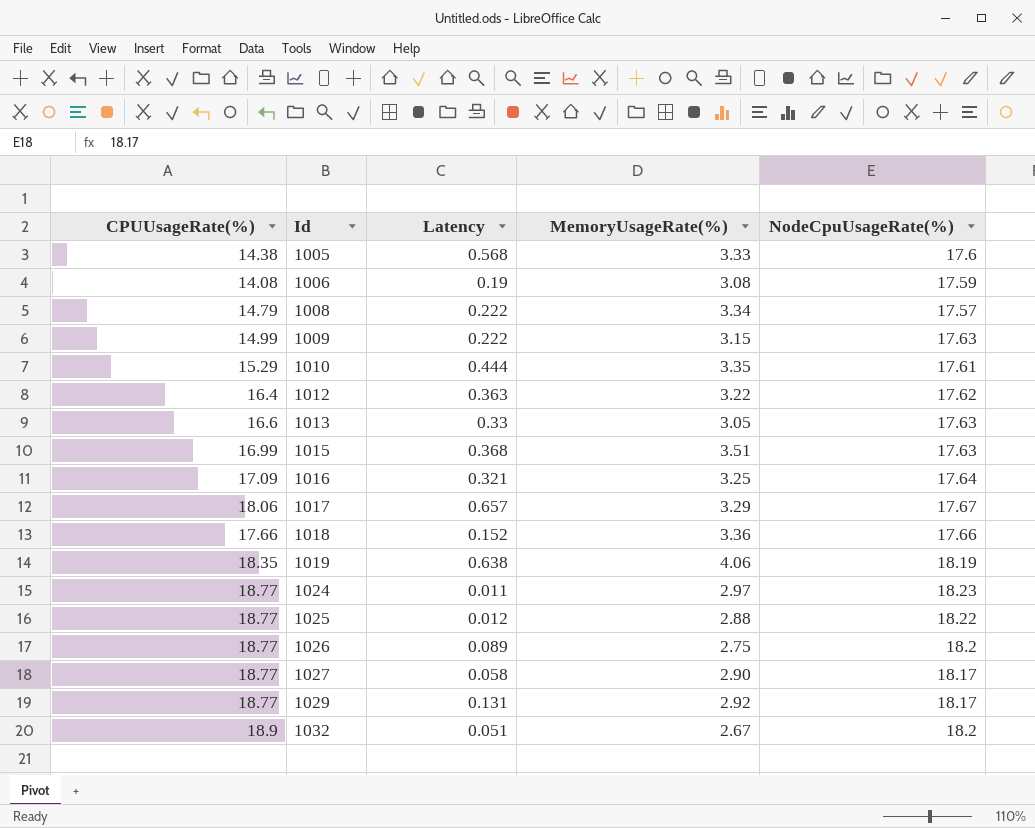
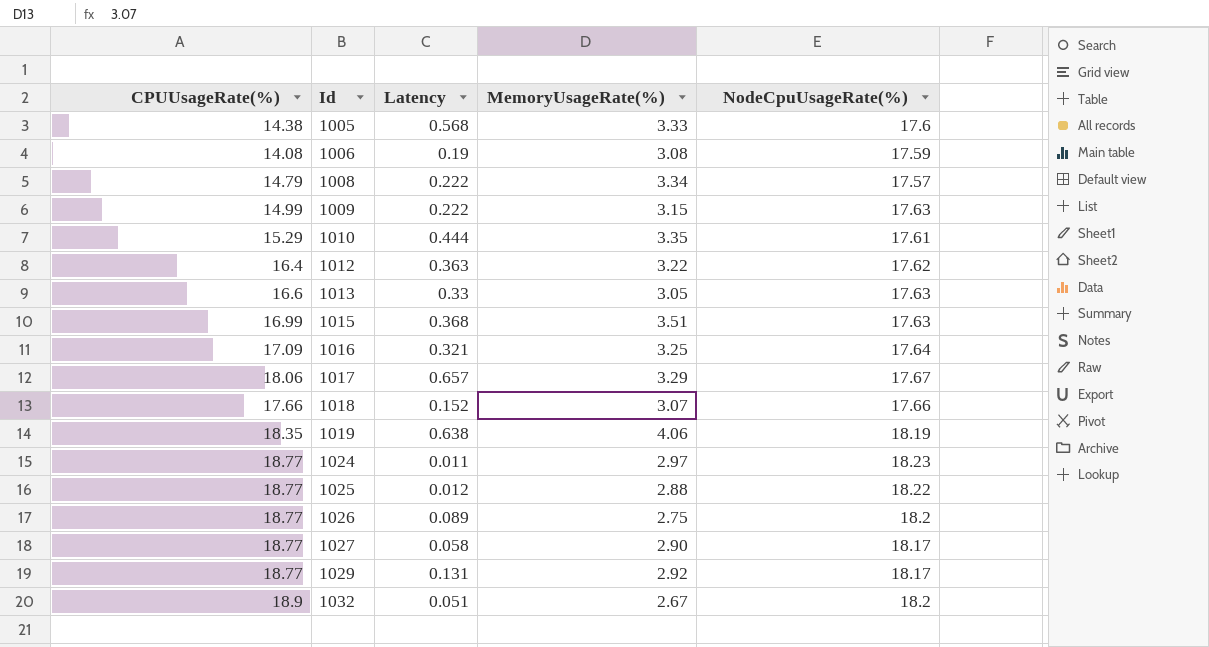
1018 | MemoryUsageRate(%): 3.36 -> 3.07

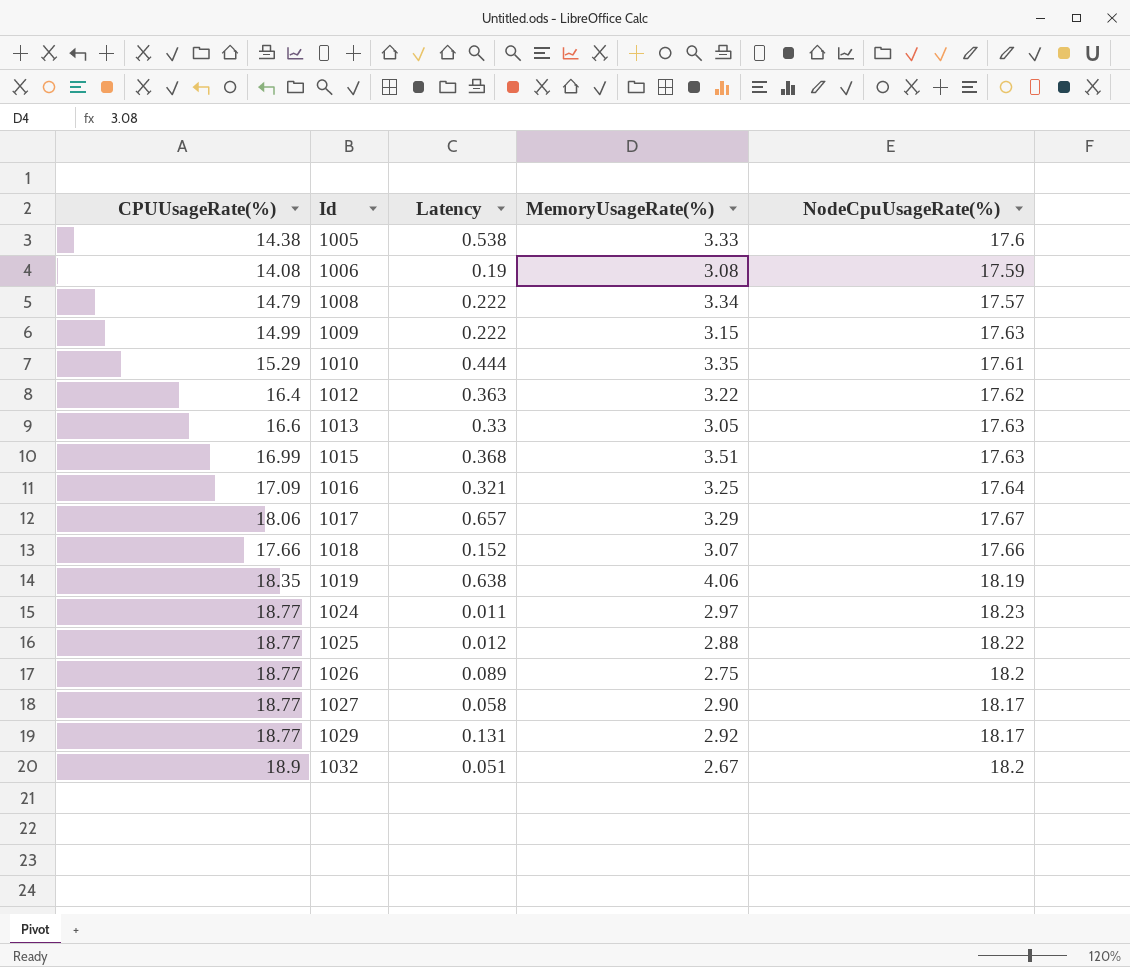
1005 | Latency: 0.568 -> 0.538

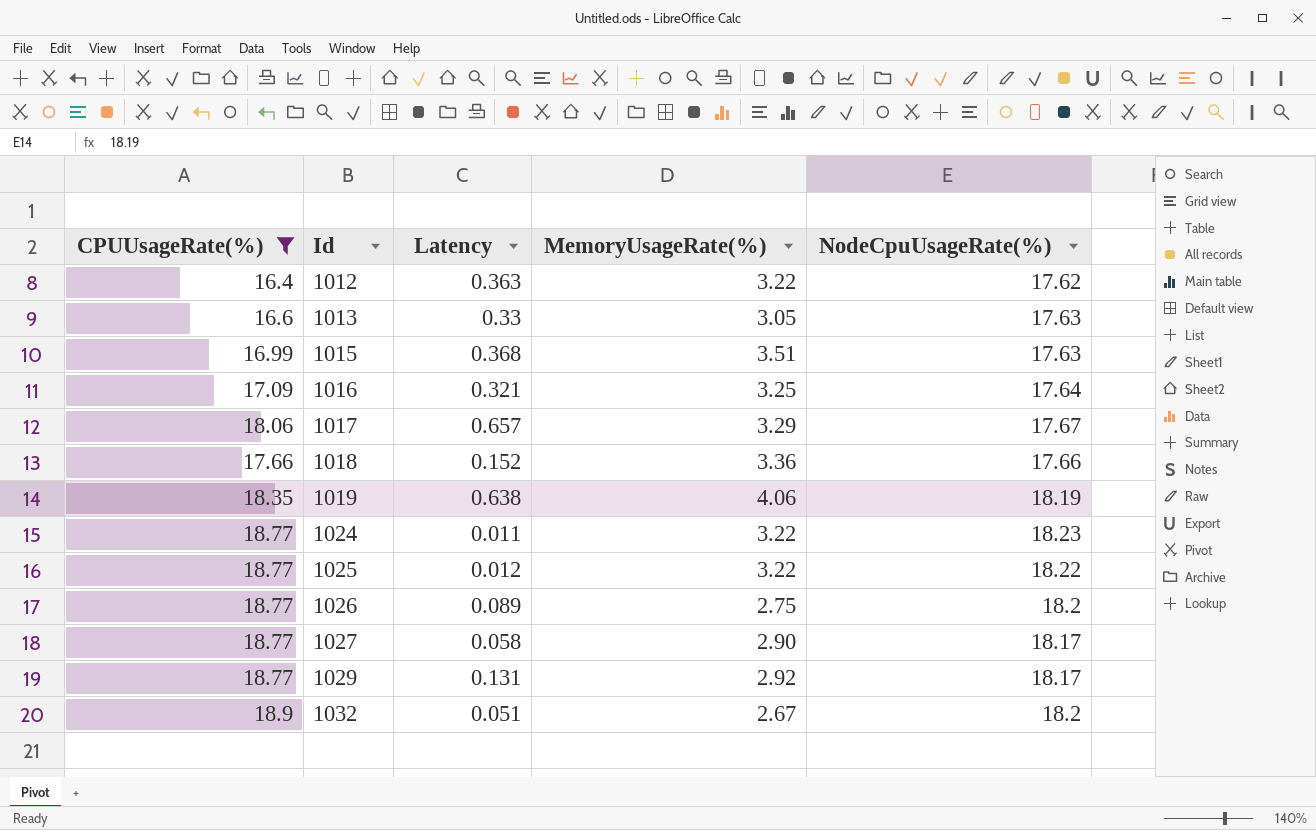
filter: none -> CPUUsageRate(%) >= 16.4
1018 | MemoryUsageRate(%): 3.07 -> 3.36
1024 | MemoryUsageRate(%): 2.97 -> 3.22
1025 | MemoryUsageRate(%): 2.88 -> 3.22

